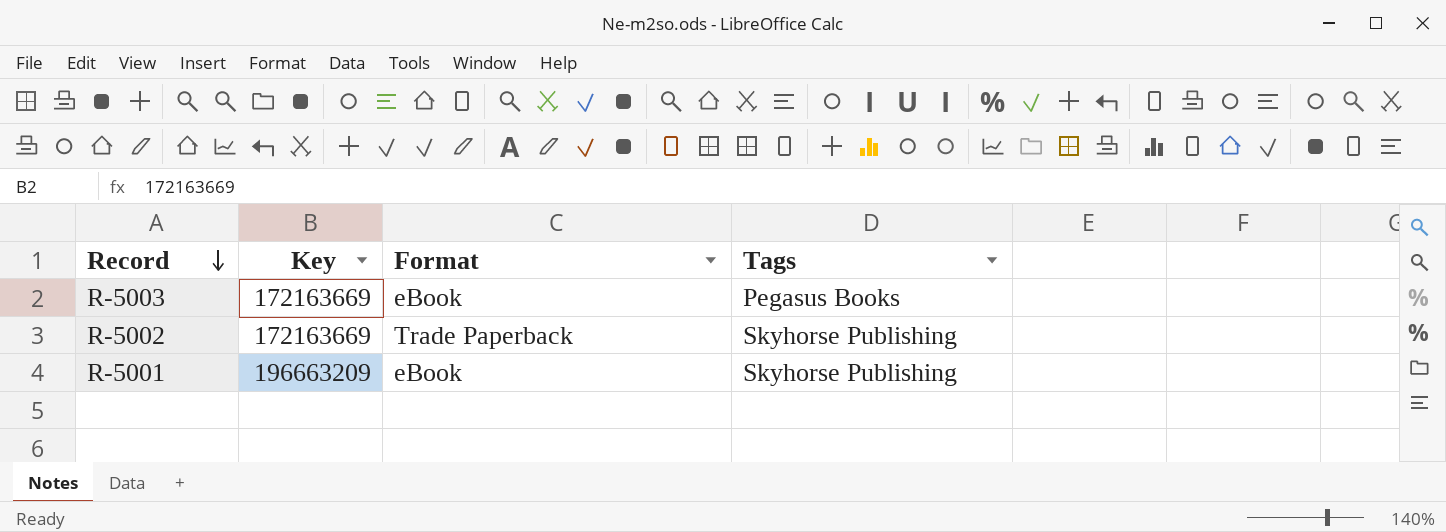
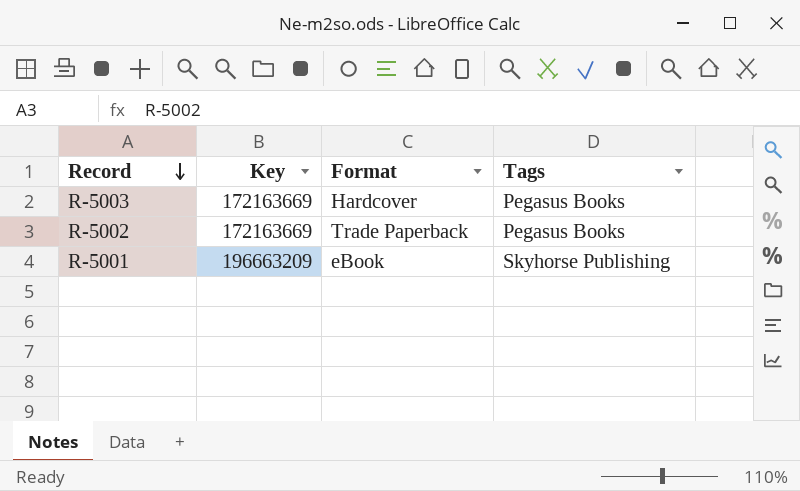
R-5003 | Format: eBook -> Hardcover
R-5002 | Tags: Skyhorse Publishing -> Pegasus Books

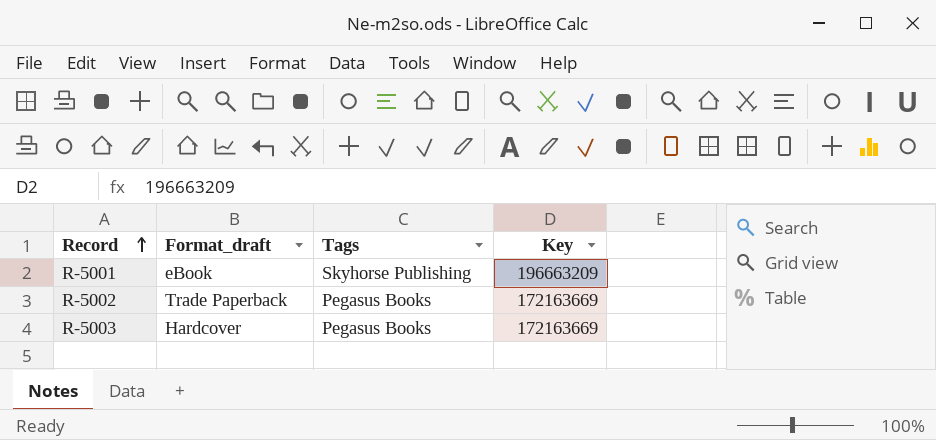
row order: Record descending -> Record ascending
column name: Format -> Format_draft
column Key | position: 2 -> 4

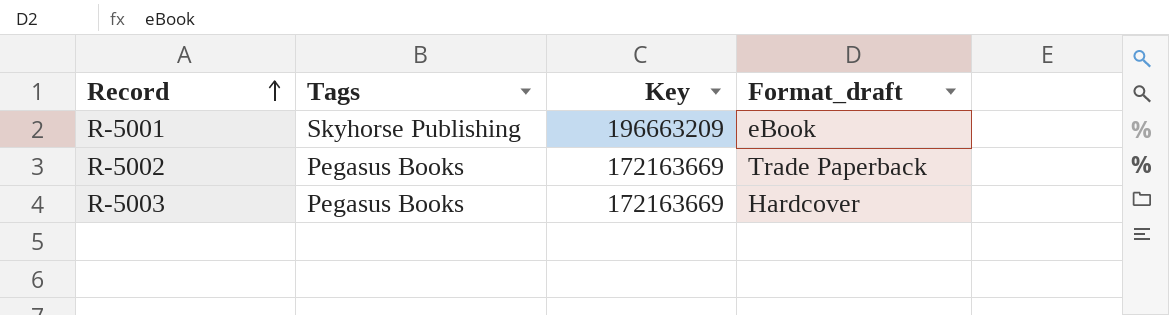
column Format_draft | position: 2 -> 4

